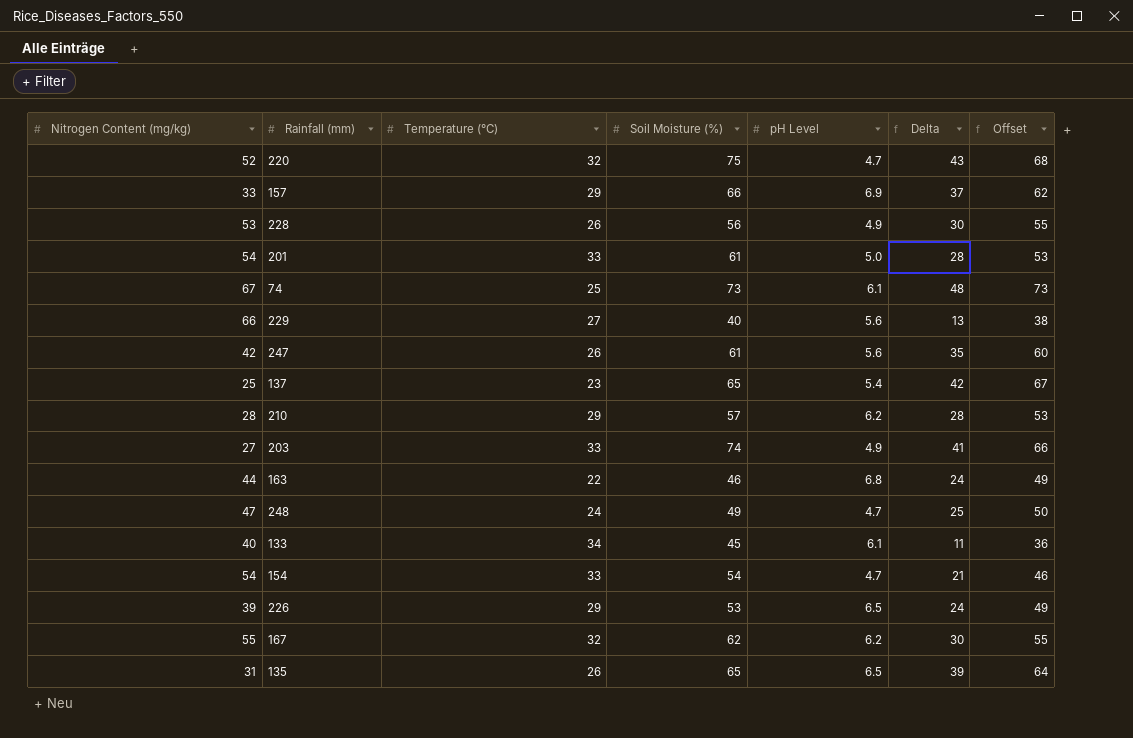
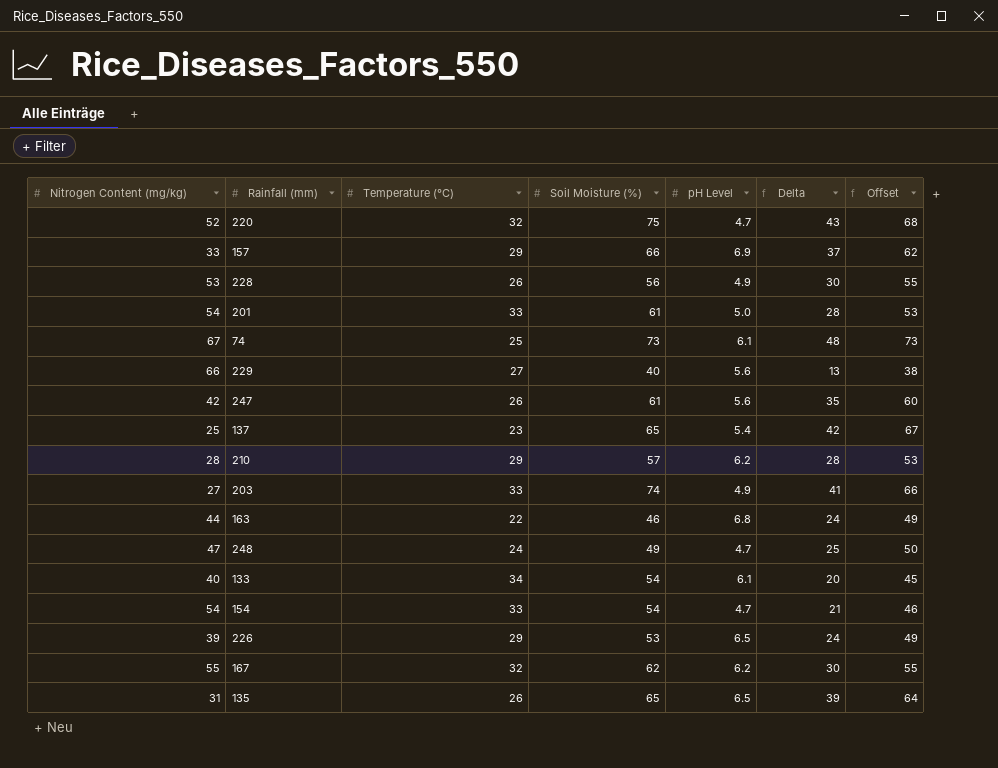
133 | Soil Moisture (%): 45 -> 54
133 | Delta: 11 -> 20
133 | Offset: 36 -> 45

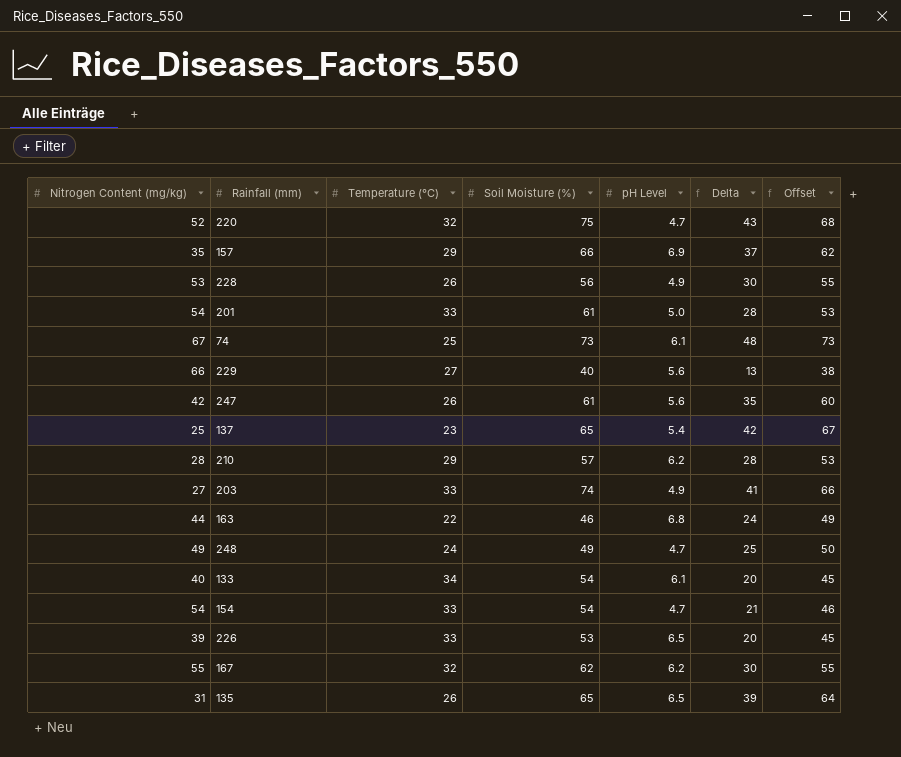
157 | Nitrogen Content (mg/kg): 33 -> 35
248 | Nitrogen Content (mg/kg): 47 -> 49
226 | Temperature (°C): 29 -> 33
226 | Delta: 24 -> 20
226 | Offset: 49 -> 45

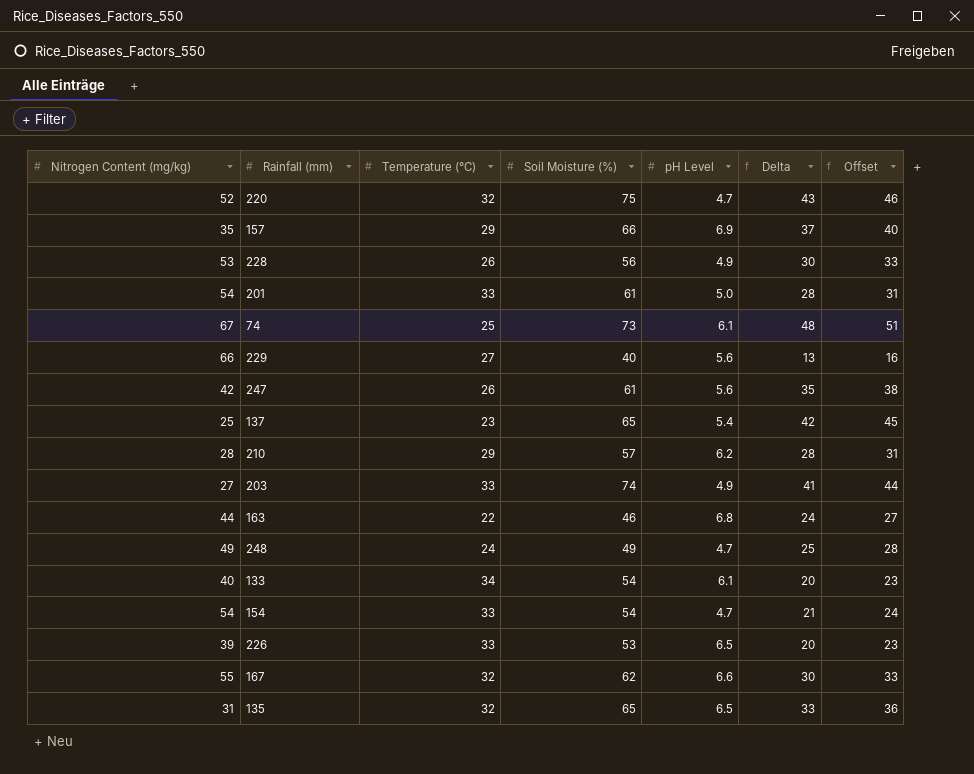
column Offset | formula: [Delta] + 25 -> [Delta] + 3
167 | pH Level: 6.2 -> 6.6
135 | Temperature (°C): 26 -> 32
135 | Delta: 39 -> 33

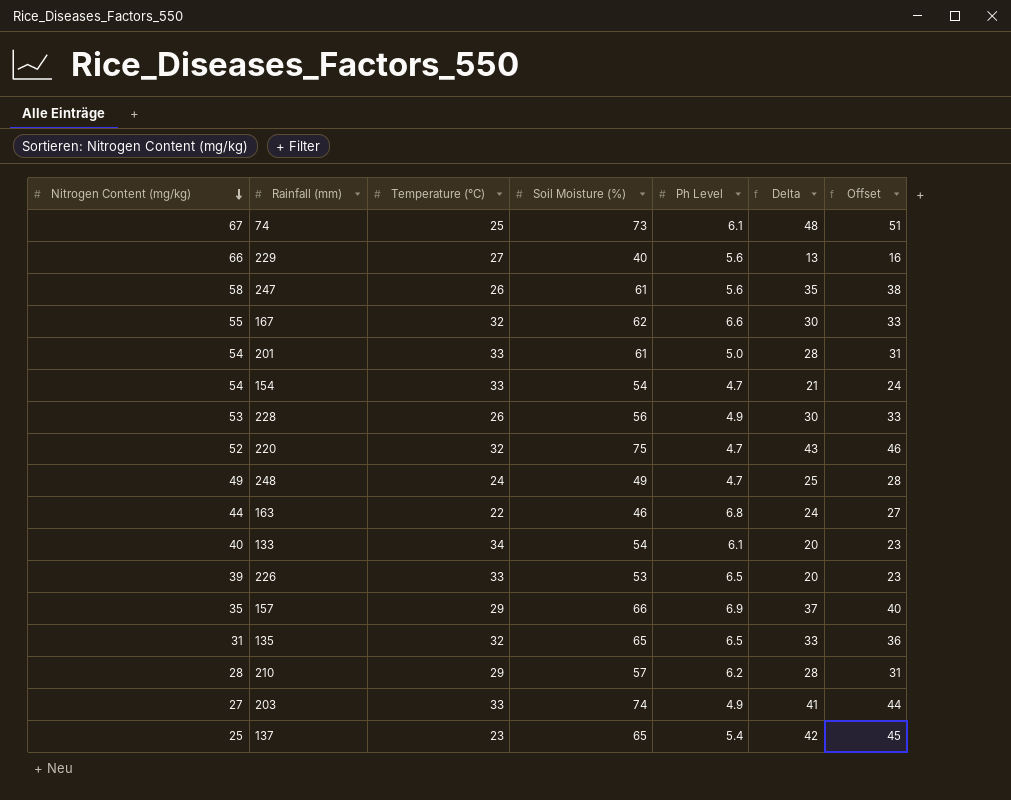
row order: none -> Nitrogen Content (mg/kg) descending
column name: pH Level -> Ph Level
247 | Nitrogen Content (mg/kg): 42 -> 58

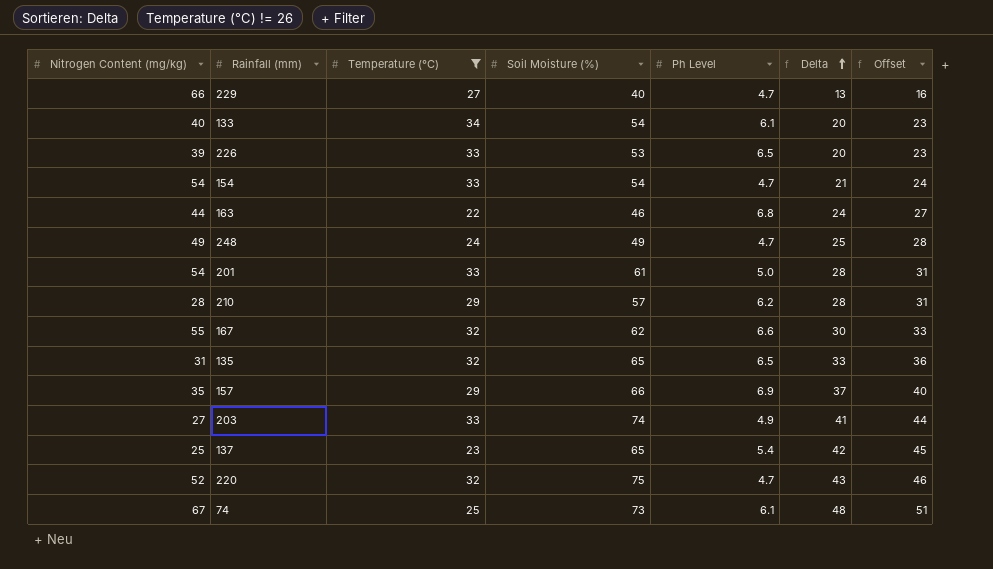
filter: none -> Temperature (°C) != 26
row order: Nitrogen Content (mg/kg) descending -> Delta ascending
229 | Ph Level: 5.6 -> 4.7

